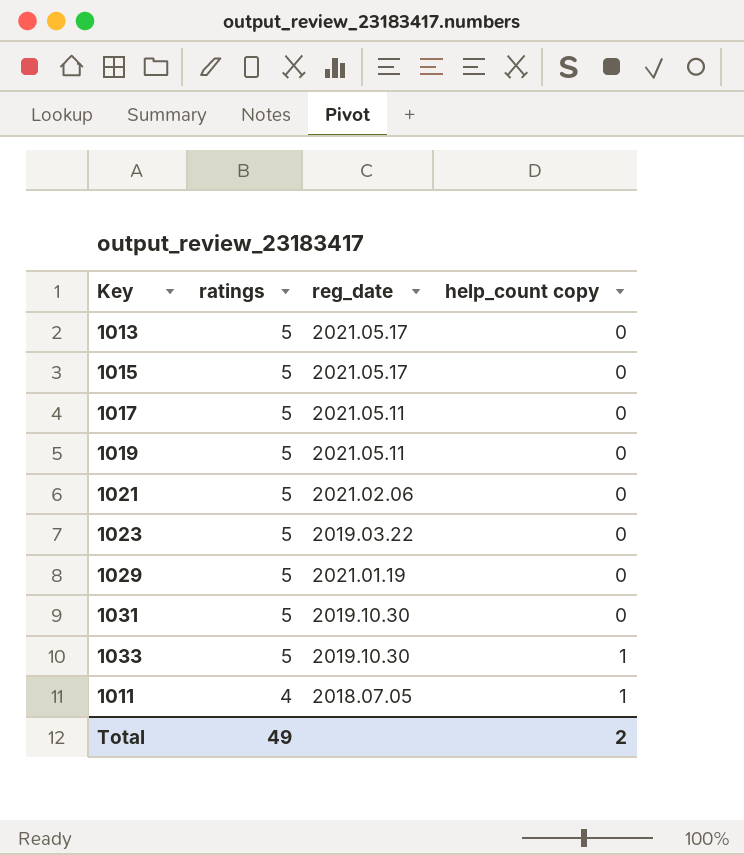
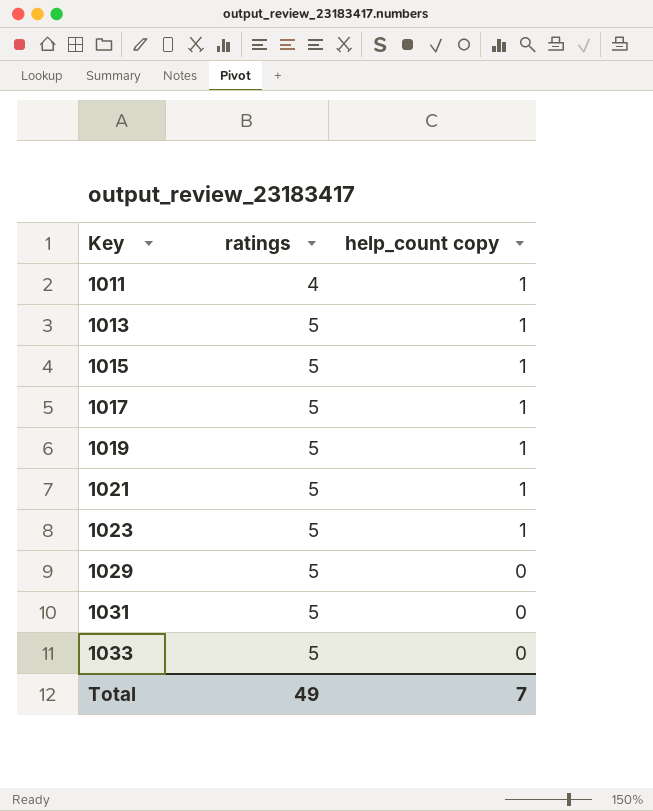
row order: ratings descending -> Key ascending
column reg_date | position: 3 -> none
1013 | help_count copy: 0 -> 1
1015 | help_count copy: 0 -> 1
1017 | help_count copy: 0 -> 1
1019 | help_count copy: 0 -> 1
1021 | help_count copy: 0 -> 1
1023 | help_count copy: 0 -> 1
1033 | help_count copy: 1 -> 0
Total | help_count copy: 2 -> 7

